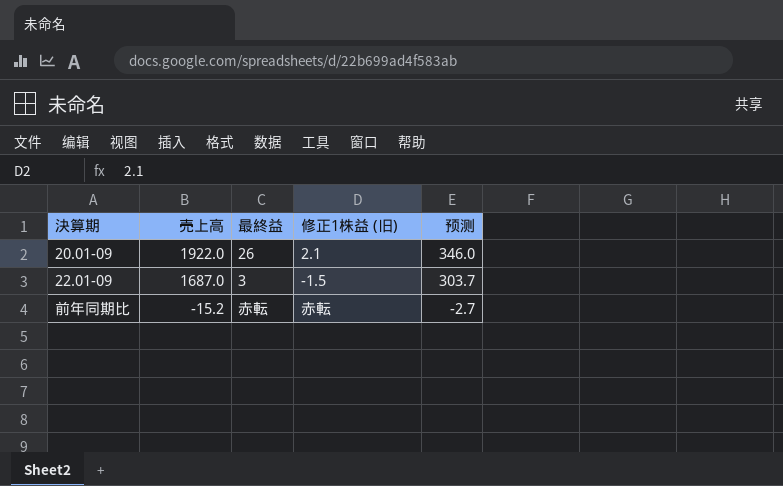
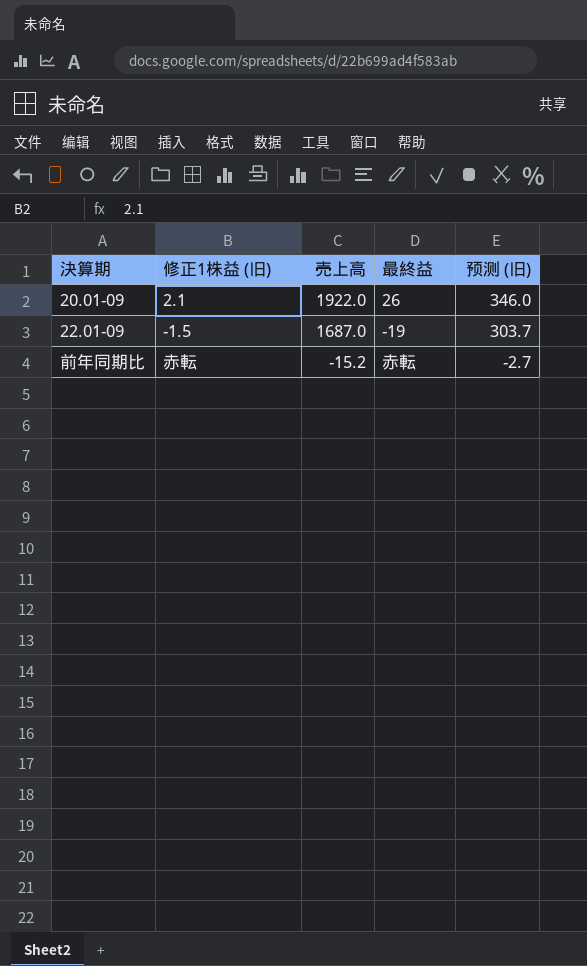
column 修正1株益 (旧) | position: 4 -> 2
column name: 预测 -> 预测 (旧)
22.01-09 | 最終益: 3 -> -19

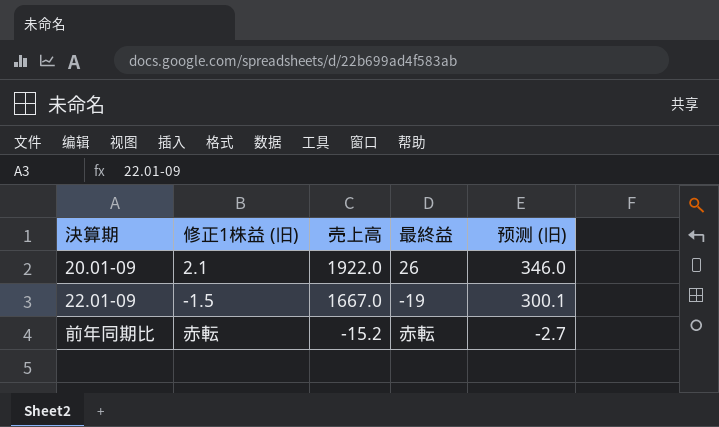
22.01-09 | 売上高: 1687.0 -> 1667.0
22.01-09 | 预测 (旧): 303.7 -> 300.1

